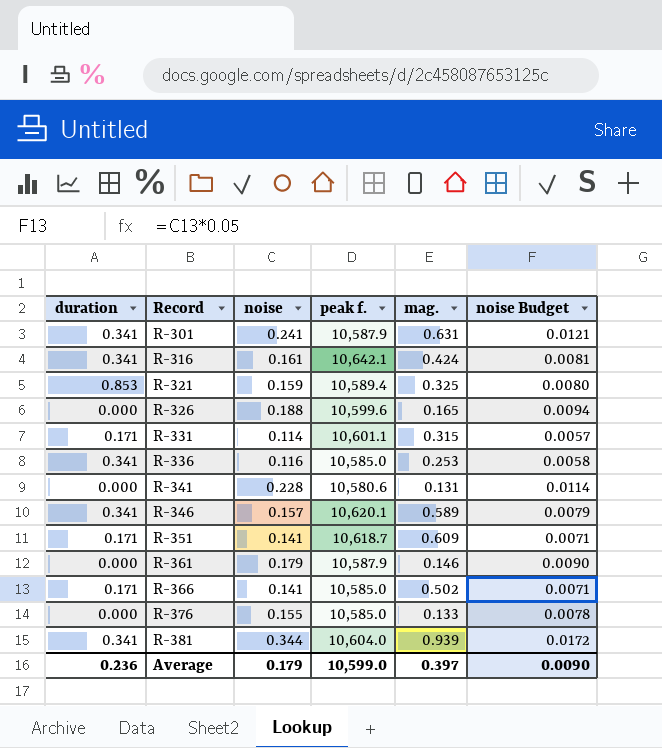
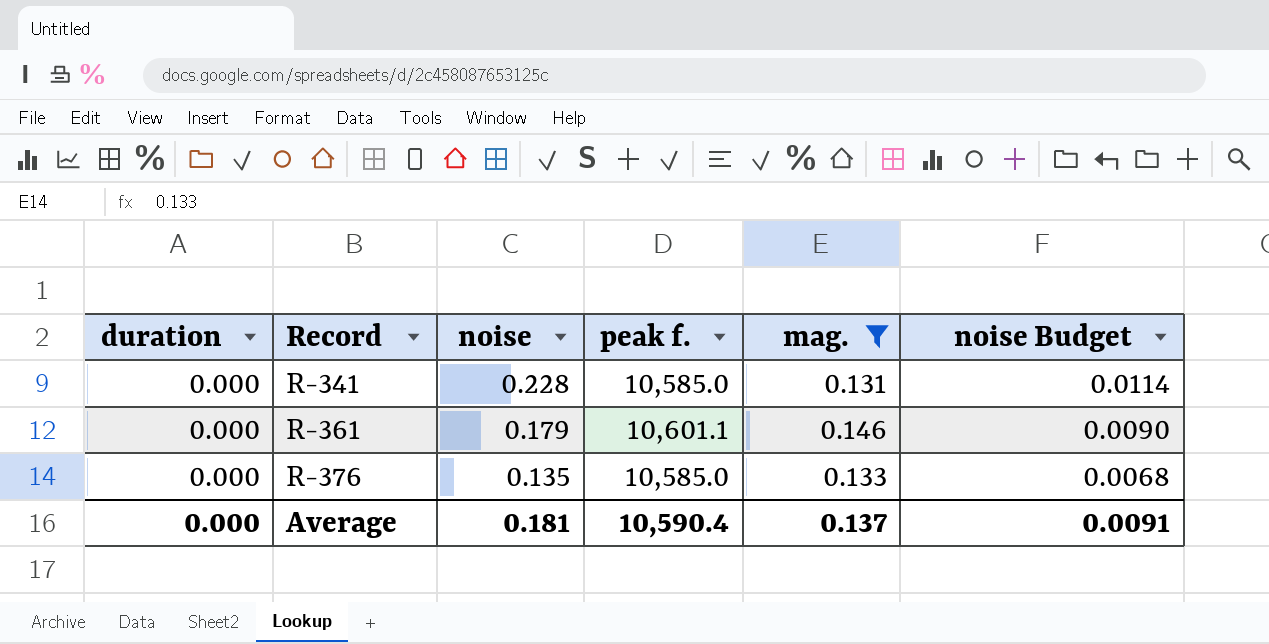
filter: none -> mag. <= 0.146
R-341 | peak f.: 10,580.6 -> 10,585.0
R-361 | peak f.: 10,587.9 -> 10,601.1
R-376 | noise: 0.155 -> 0.135
R-376 | noise Budget: 0.0078 -> 0.0068
Average | duration: 0.236 -> 0.000
Average | noise: 0.179 -> 0.181
Average | peak f.: 10,599.0 -> 10,590.4
Average | mag.: 0.397 -> 0.137
Average | noise Budget: 0.0090 -> 0.0091

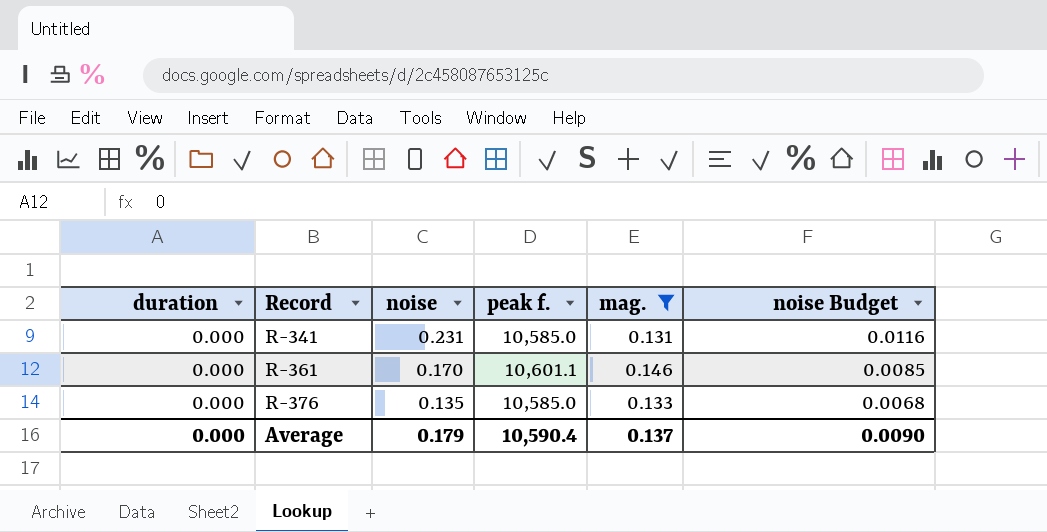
R-341 | noise: 0.228 -> 0.231
R-341 | noise Budget: 0.0114 -> 0.0116
R-361 | noise: 0.179 -> 0.170
R-361 | noise Budget: 0.0090 -> 0.0085
Average | noise: 0.181 -> 0.179
Average | noise Budget: 0.0091 -> 0.0090

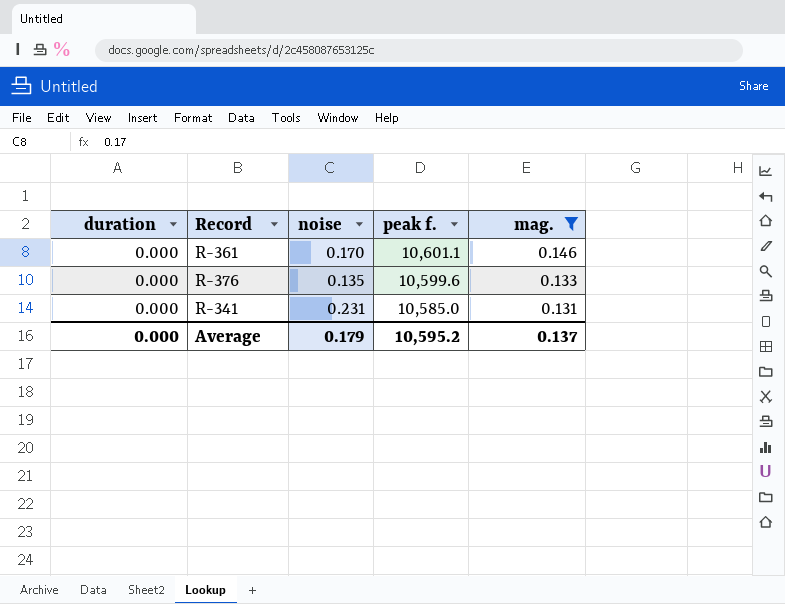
row order: Record ascending -> peak f. descending
column noise Budget | formula: [noise] * 0.05 -> none
R-376 | peak f.: 10,585.0 -> 10,599.6
Average | peak f.: 10,590.4 -> 10,595.2

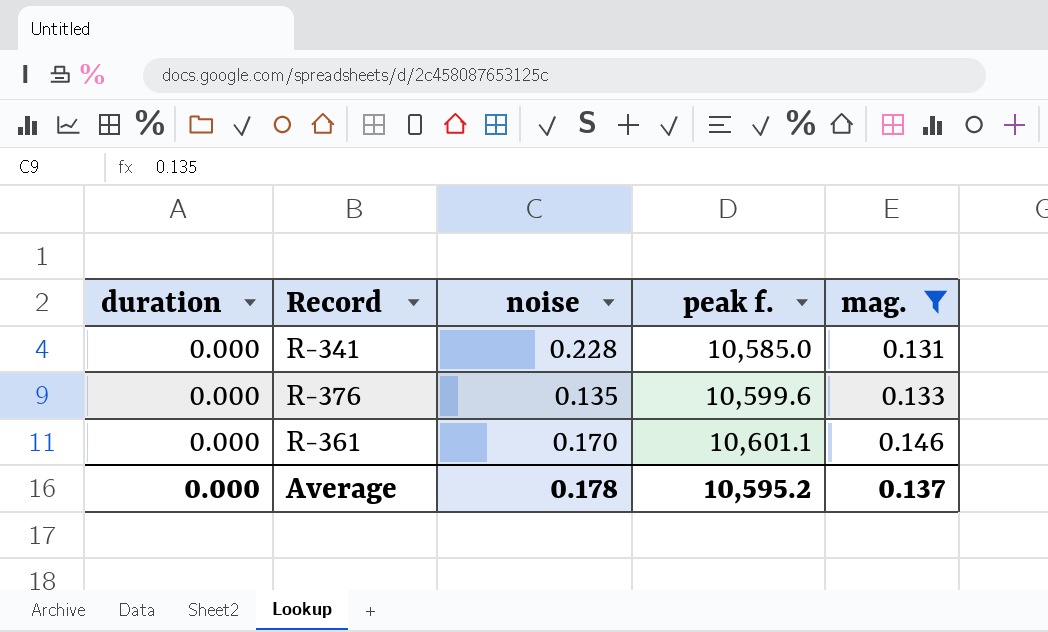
row order: peak f. descending -> peak f. ascending
R-341 | noise: 0.231 -> 0.228
Average | noise: 0.179 -> 0.178

